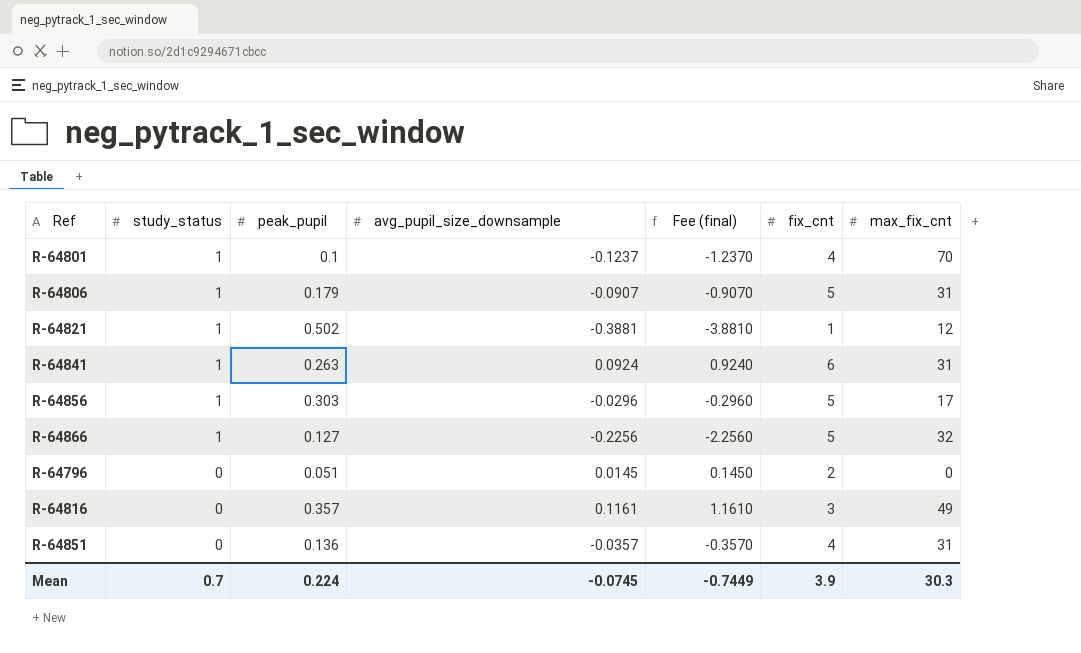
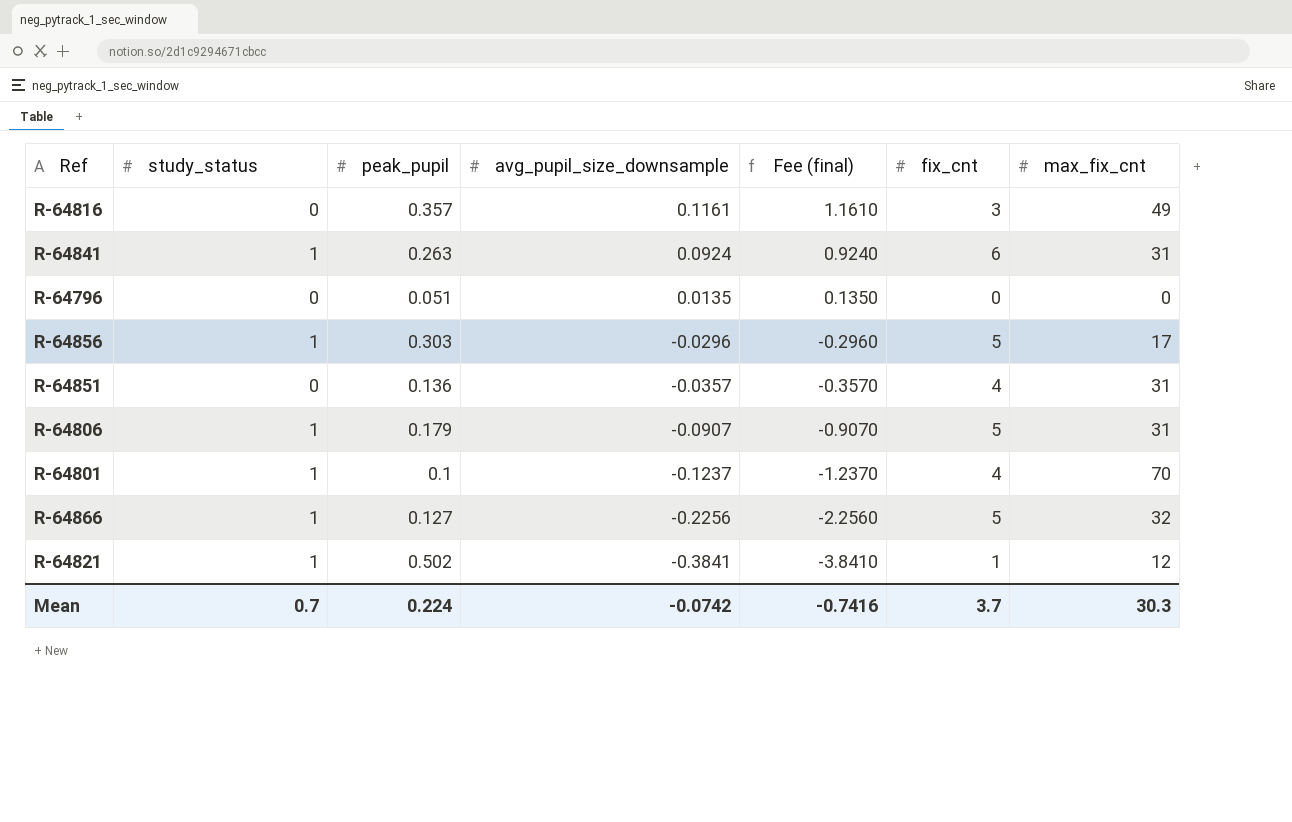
row order: study_status descending -> avg_pupil_size_downsample descending
R-64796 | avg_pupil_size_downsample: 0.0145 -> 0.0135
R-64796 | Fee (final): 0.1450 -> 0.1350
R-64796 | fix_cnt: 2 -> 0
R-64821 | avg_pupil_size_downsample: -0.3881 -> -0.3841
R-64821 | Fee (final): -3.8810 -> -3.8410
Mean | avg_pupil_size_downsample: -0.0745 -> -0.0742
Mean | Fee (final): -0.7449 -> -0.7416
Mean | fix_cnt: 3.9 -> 3.7

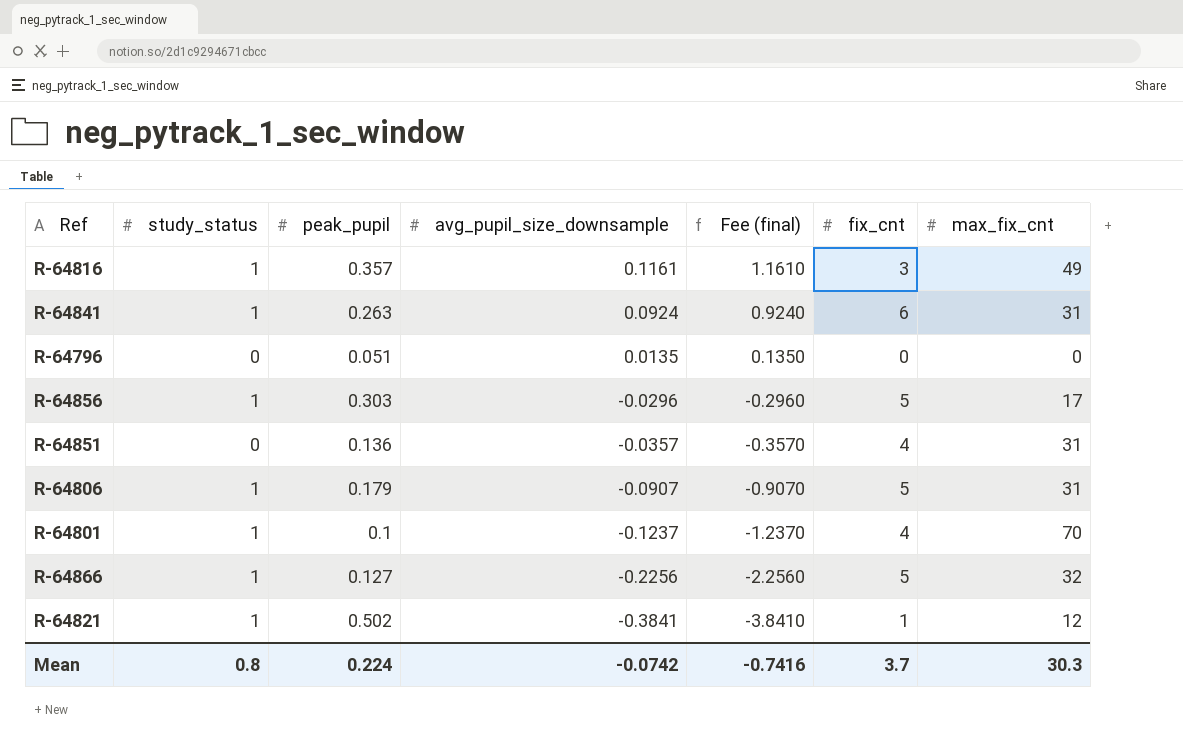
R-64816 | study_status: 0 -> 1
Mean | study_status: 0.7 -> 0.8

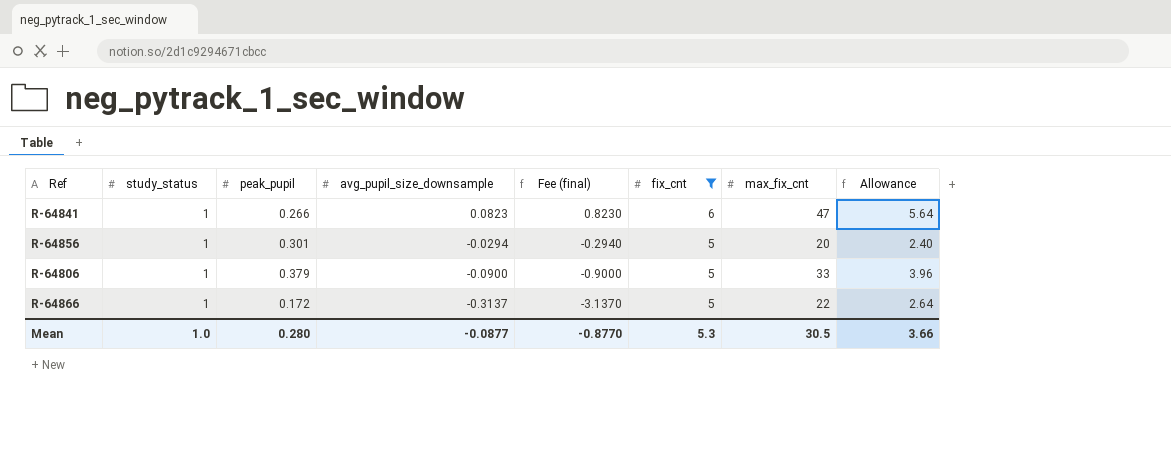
filter: none -> fix_cnt >= 5
column Allowance | formula: none -> [max_fix_cnt] * 0.12
R-64841 | peak_pupil: 0.263 -> 0.266
R-64841 | avg_pupil_size_downsample: 0.0924 -> 0.0823
R-64841 | Fee (final): 0.9240 -> 0.8230
R-64841 | max_fix_cnt: 31 -> 47
R-64856 | peak_pupil: 0.303 -> 0.301
R-64856 | avg_pupil_size_downsample: -0.0296 -> -0.0294
R-64856 | Fee (final): -0.2960 -> -0.2940
R-64856 | max_fix_cnt: 17 -> 20
R-64806 | peak_pupil: 0.179 -> 0.379
R-64806 | avg_pupil_size_downsample: -0.0907 -> -0.0900
R-64806 | Fee (final): -0.9070 -> -0.9000
R-64806 | max_fix_cnt: 31 -> 33
R-64866 | peak_pupil: 0.127 -> 0.172
R-64866 | avg_pupil_size_downsample: -0.2256 -> -0.3137
R-64866 | Fee (final): -2.2560 -> -3.1370
R-64866 | max_fix_cnt: 32 -> 22
Mean | study_status: 0.8 -> 1.0
Mean | peak_pupil: 0.224 -> 0.280
Mean | avg_pupil_size_downsample: -0.0742 -> -0.0877
Mean | Fee (final): -0.7416 -> -0.8770
Mean | fix_cnt: 3.7 -> 5.3
Mean | max_fix_cnt: 30.3 -> 30.5

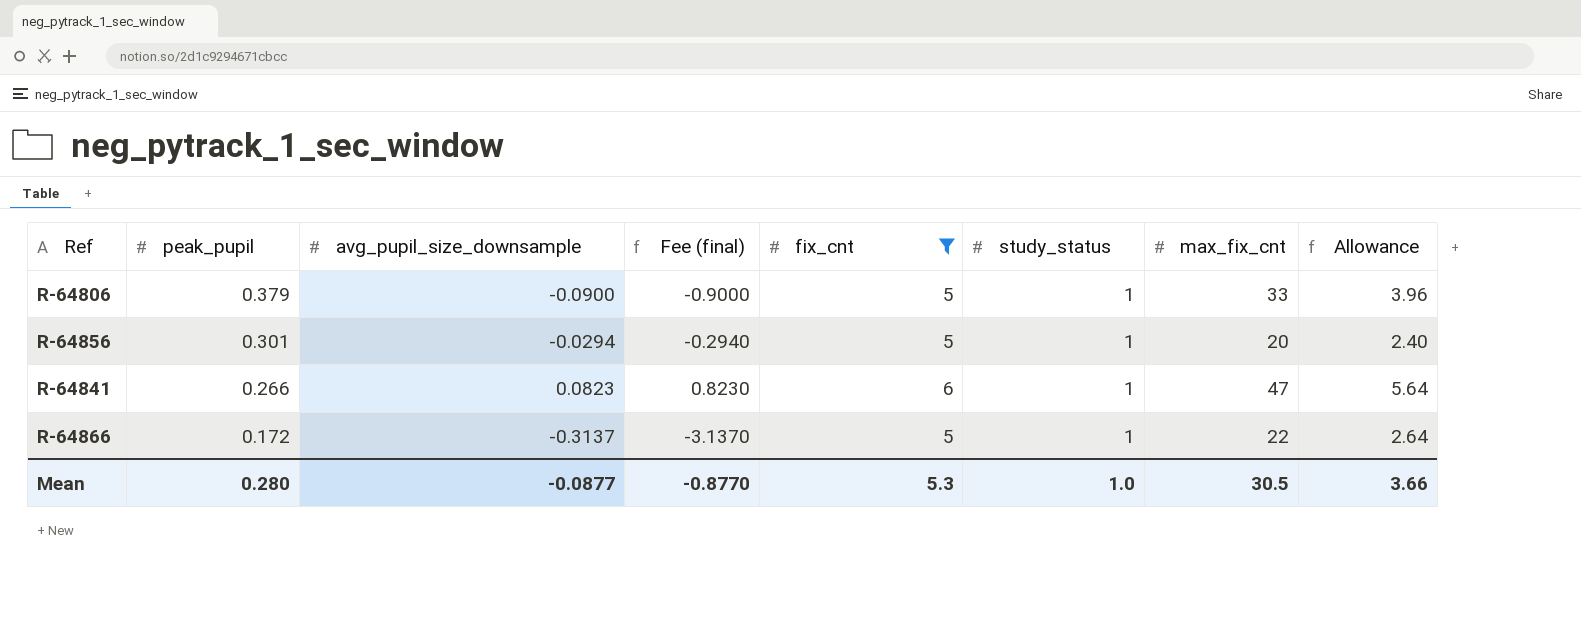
row order: avg_pupil_size_downsample descending -> peak_pupil descending
column study_status | position: 2 -> 6

